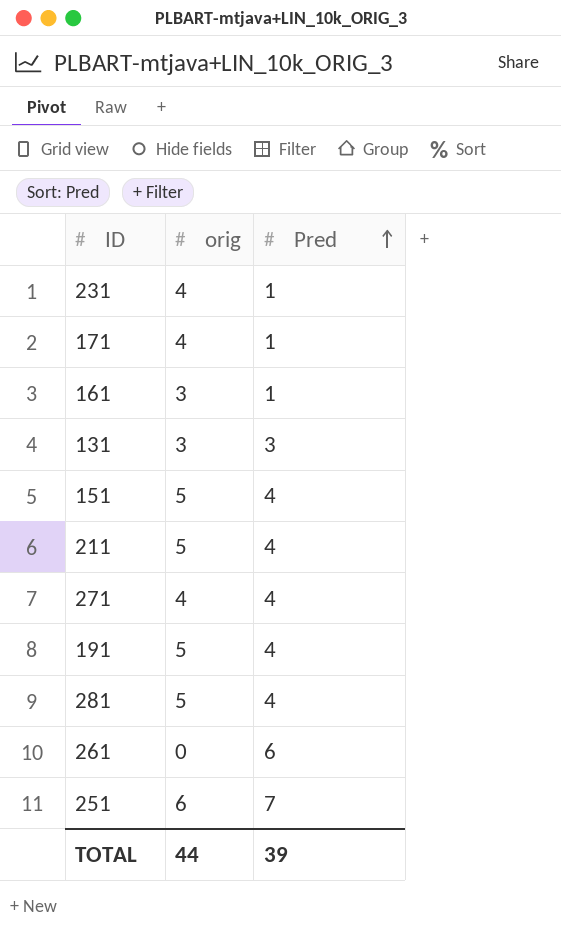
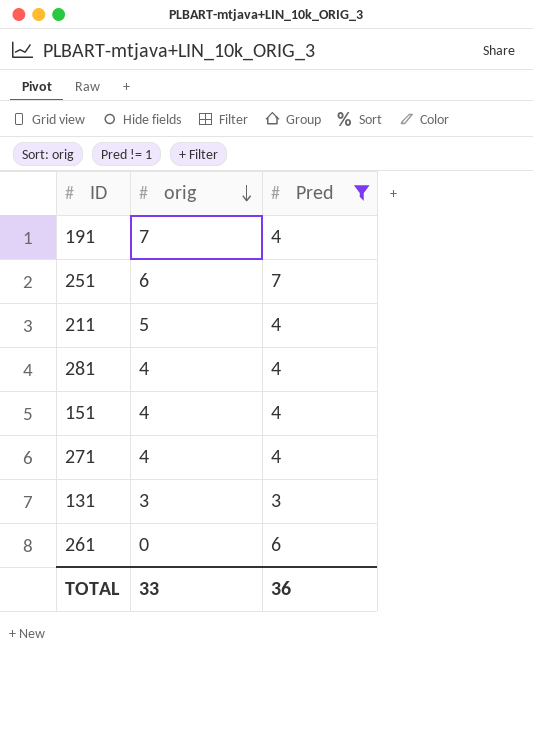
filter: none -> Pred != 1
row order: Pred ascending -> orig descending
191 | orig: 5 -> 7
281 | orig: 5 -> 4
151 | orig: 5 -> 4
TOTAL | orig: 44 -> 33
TOTAL | Pred: 39 -> 36

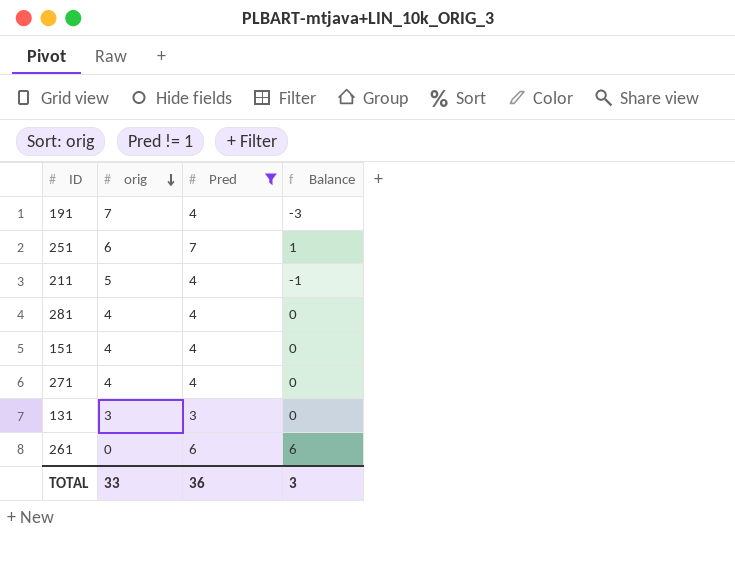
column Balance | formula: none -> [Pred] - [orig]

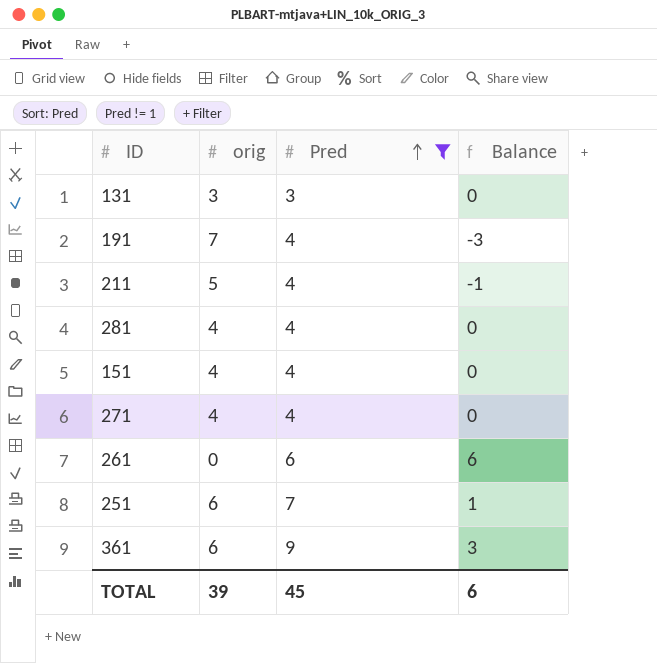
row order: orig descending -> Pred ascending
row 361: none -> 6 | 9 | 3
TOTAL | orig: 33 -> 39
TOTAL | Pred: 36 -> 45
TOTAL | Balance: 3 -> 6

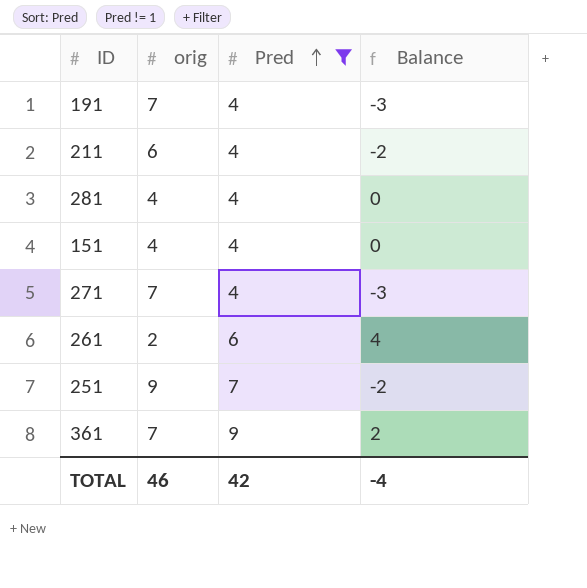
row 131: 3 | 3 | 0 -> none
211 | orig: 5 -> 6
211 | Balance: -1 -> -2
271 | orig: 4 -> 7
271 | Balance: 0 -> -3
261 | orig: 0 -> 2
261 | Balance: 6 -> 4
251 | orig: 6 -> 9
251 | Balance: 1 -> -2
361 | orig: 6 -> 7
361 | Balance: 3 -> 2
TOTAL | orig: 39 -> 46
TOTAL | Pred: 45 -> 42
TOTAL | Balance: 6 -> -4

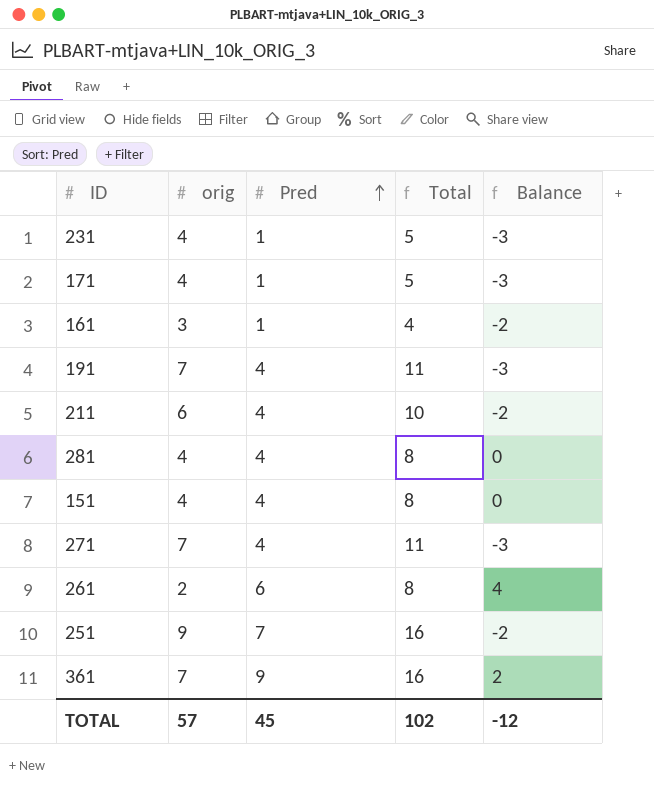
filter: Pred != 1 -> none
column Total | formula: none -> [orig] + [Pred]
TOTAL | orig: 46 -> 57
TOTAL | Pred: 42 -> 45
TOTAL | Balance: -4 -> -12

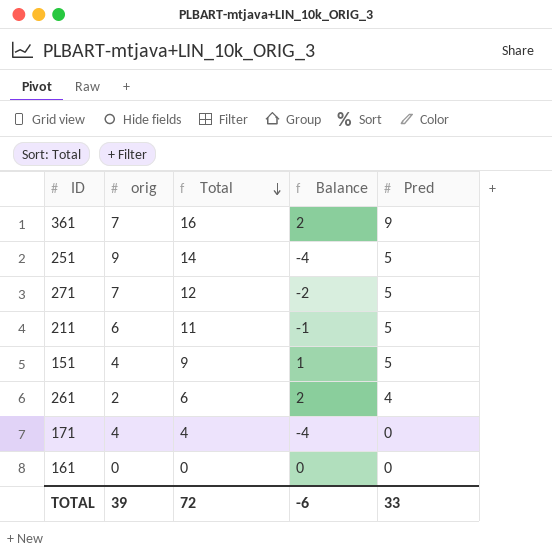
row order: Pred ascending -> Total descending
column Pred | position: 3 -> 5
row 231: 4 | 1 | 5 | -3 -> none
row 191: 7 | 4 | 11 | -3 -> none
row 281: 4 | 4 | 8 | 0 -> none
251 | Total: 16 -> 14
251 | Balance: -2 -> -4
251 | Pred: 7 -> 5
271 | Total: 11 -> 12
271 | Balance: -3 -> -2
271 | Pred: 4 -> 5
211 | Total: 10 -> 11
211 | Balance: -2 -> -1
211 | Pred: 4 -> 5
151 | Total: 8 -> 9
151 | Balance: 0 -> 1
151 | Pred: 4 -> 5
261 | Total: 8 -> 6
261 | Balance: 4 -> 2
261 | Pred: 6 -> 4
171 | Total: 5 -> 4
171 | Balance: -3 -> -4
171 | Pred: 1 -> 0
161 | orig: 3 -> 0
161 | Total: 4 -> 0
161 | Balance: -2 -> 0
161 | Pred: 1 -> 0
TOTAL | orig: 57 -> 39
TOTAL | Total: 102 -> 72
TOTAL | Balance: -12 -> -6
TOTAL | Pred: 45 -> 33

